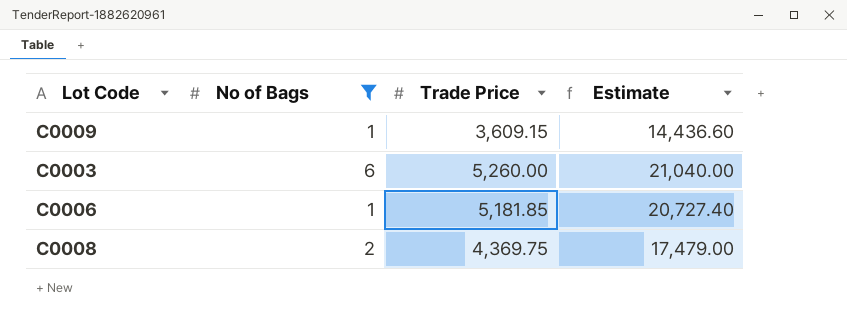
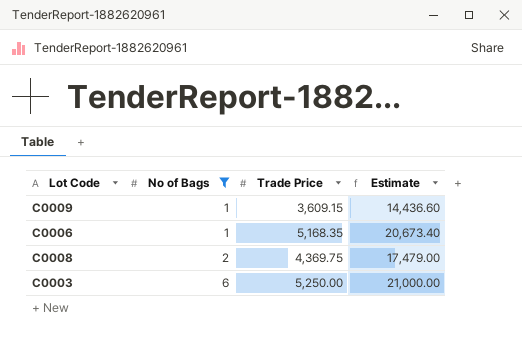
row order: none -> No of Bags ascending
C0006 | Trade Price: 5,181.85 -> 5,168.35
C0006 | Estimate: 20,727.40 -> 20,673.40
C0003 | Trade Price: 5,260.00 -> 5,250.00
C0003 | Estimate: 21,040.00 -> 21,000.00

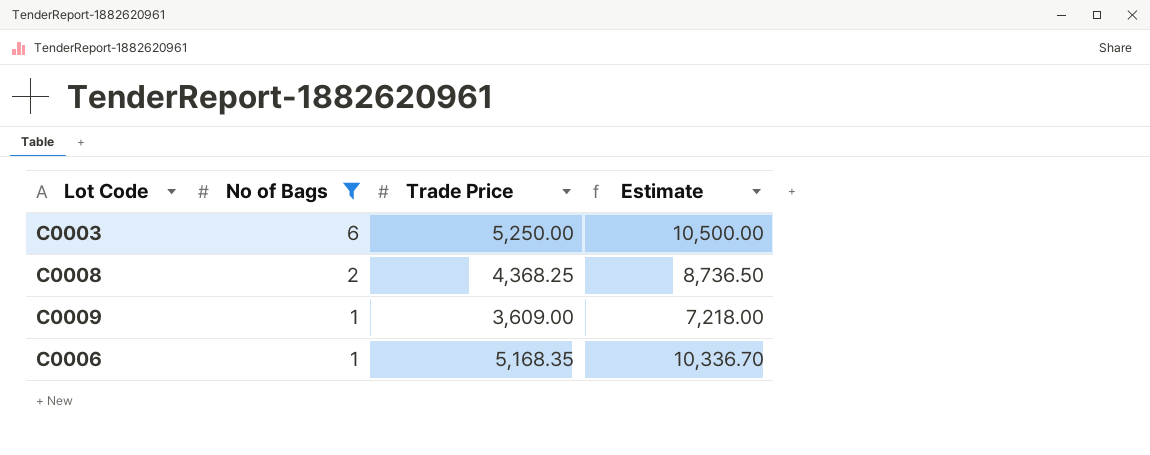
row order: No of Bags ascending -> No of Bags descending
column Estimate | formula: [Trade Price] * 4 -> [Trade Price] * 2
C0008 | Trade Price: 4,369.75 -> 4,368.25
C0009 | Trade Price: 3,609.15 -> 3,609.00

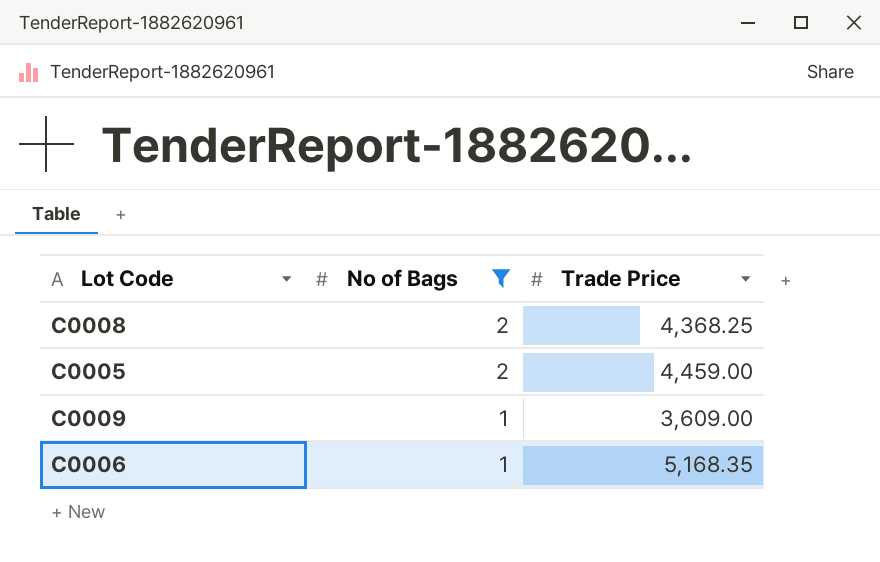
column Estimate | formula: [Trade Price] * 2 -> none
row C0003: 6 | 5,250.00 | 10,500.00 -> none
row C0005: none -> 2 | 4,459.00

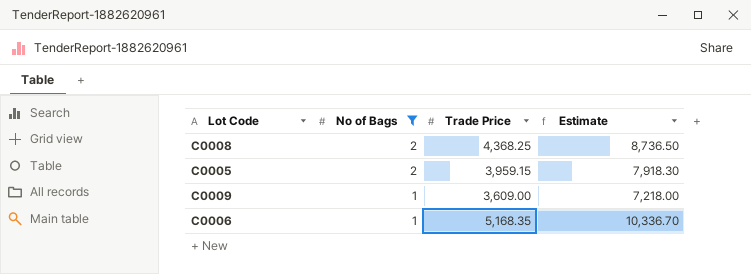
column Estimate | formula: none -> [Trade Price] * 2
C0005 | Trade Price: 4,459.00 -> 3,959.15

